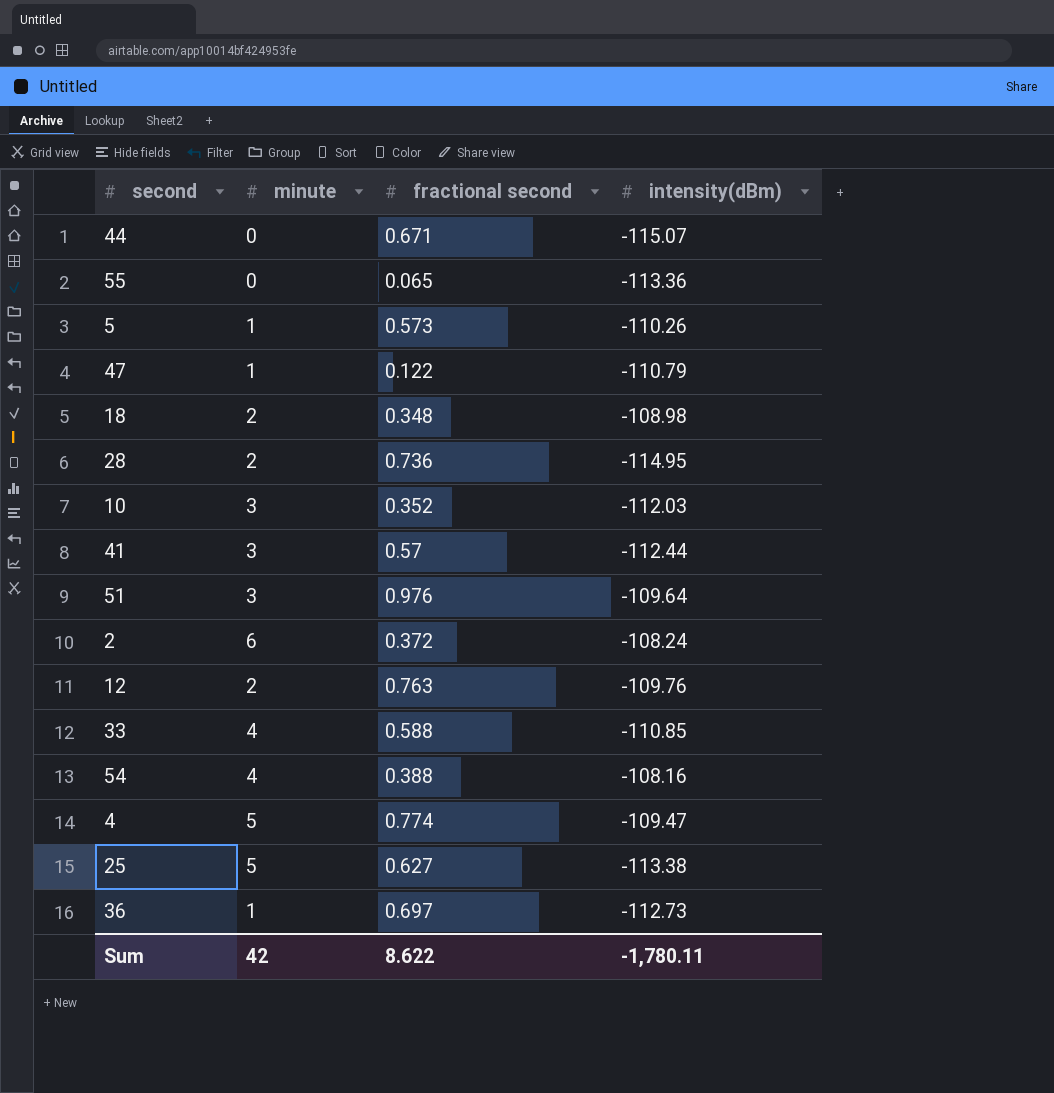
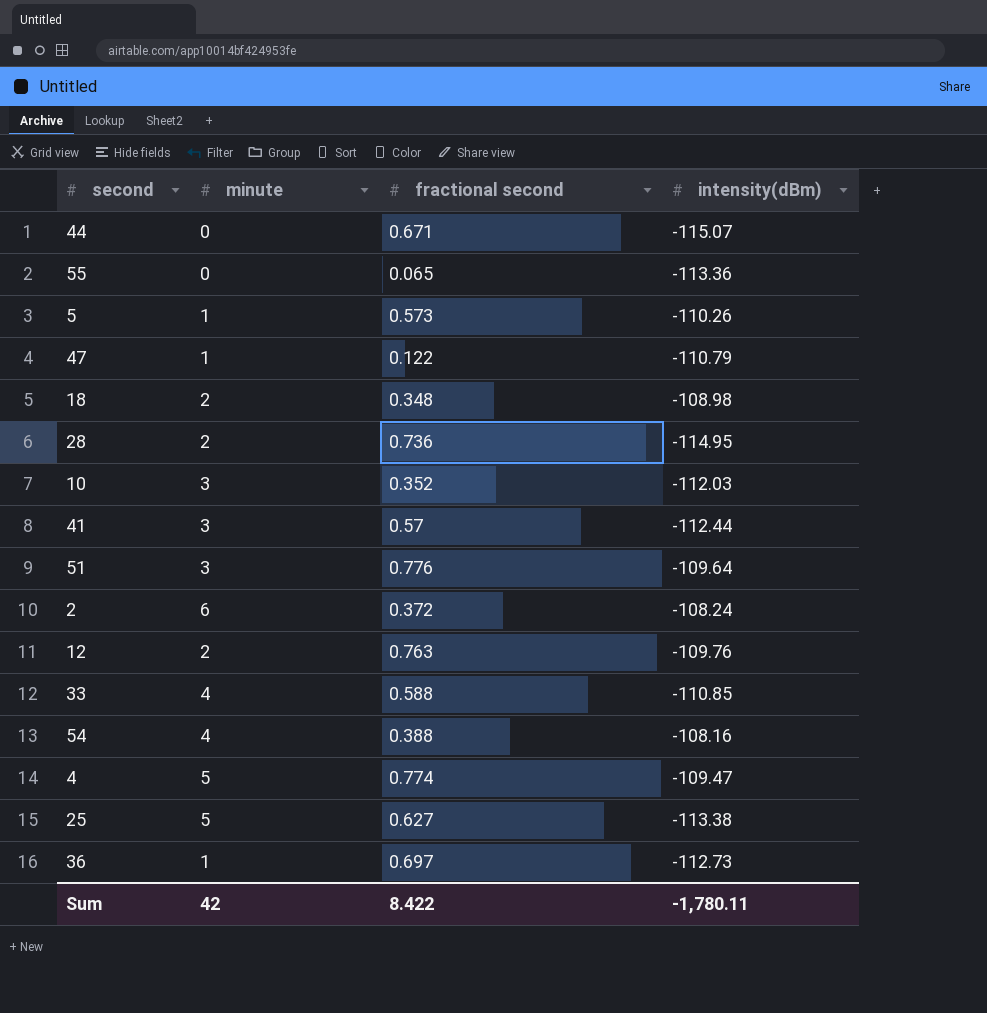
51 | fractional second: 0.976 -> 0.776
Sum | fractional second: 8.622 -> 8.422

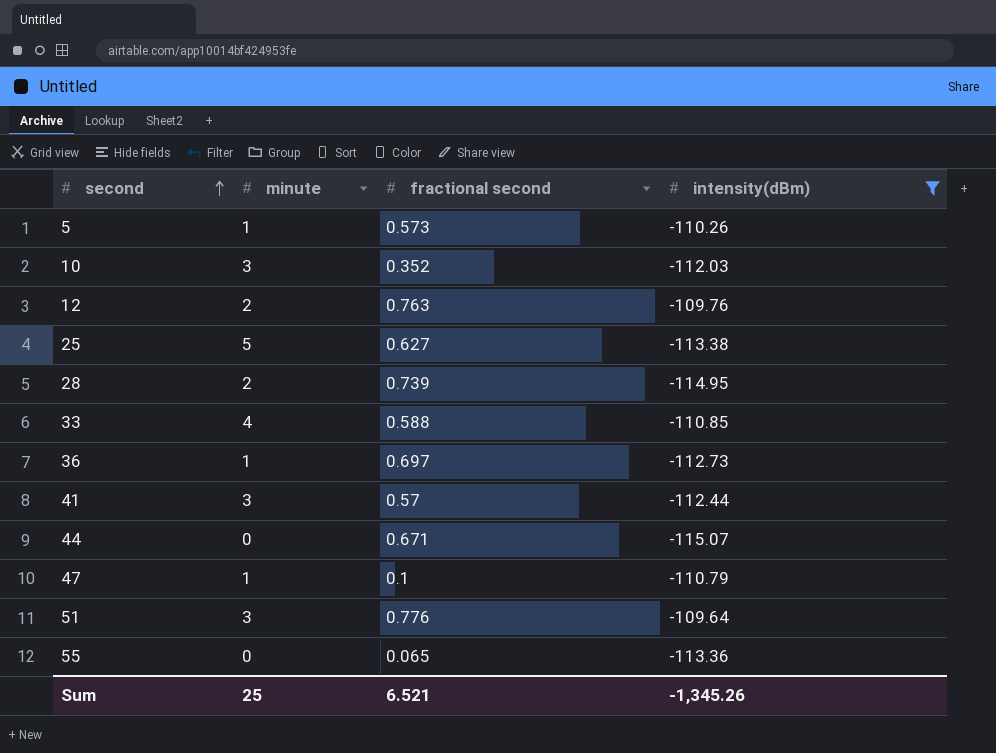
filter: none -> intensity(dBm) <= -109.64
row order: none -> second ascending
28 | fractional second: 0.736 -> 0.739
47 | fractional second: 0.122 -> 0.1
Sum | minute: 42 -> 25
Sum | fractional second: 8.422 -> 6.521
Sum | intensity(dBm): -1,780.11 -> -1,345.26

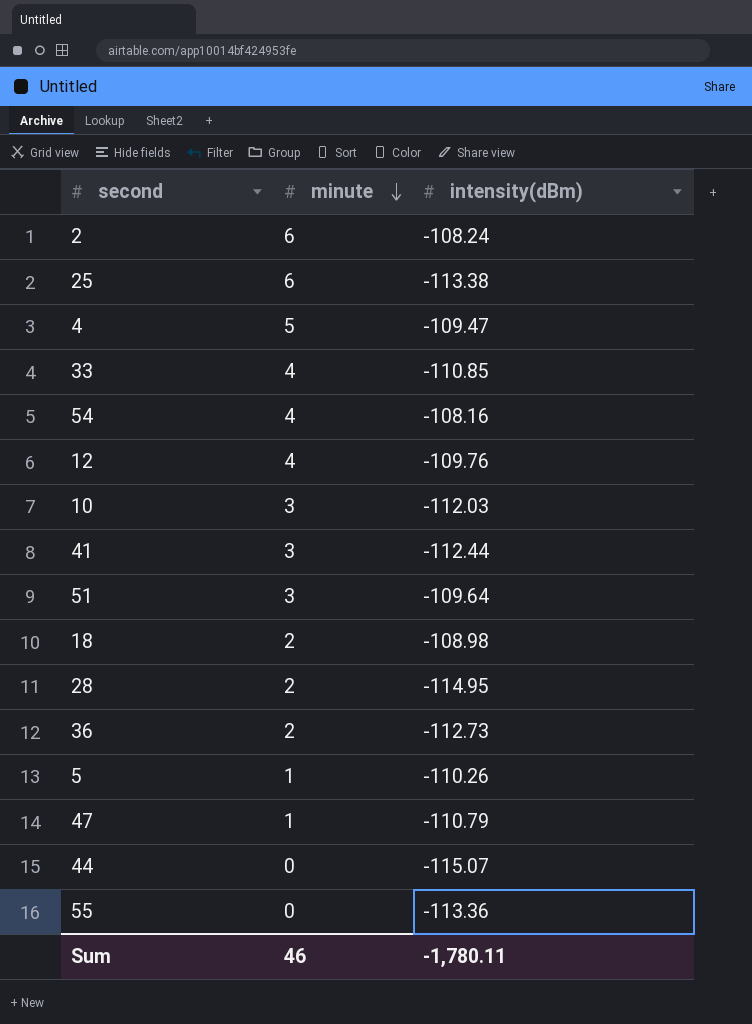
filter: intensity(dBm) <= -109.64 -> none
row order: second ascending -> minute descending
column fractional second | position: 3 -> none
25 | minute: 5 -> 6
12 | minute: 2 -> 4
36 | minute: 1 -> 2
Sum | minute: 25 -> 46
Sum | intensity(dBm): -1,345.26 -> -1,780.11

